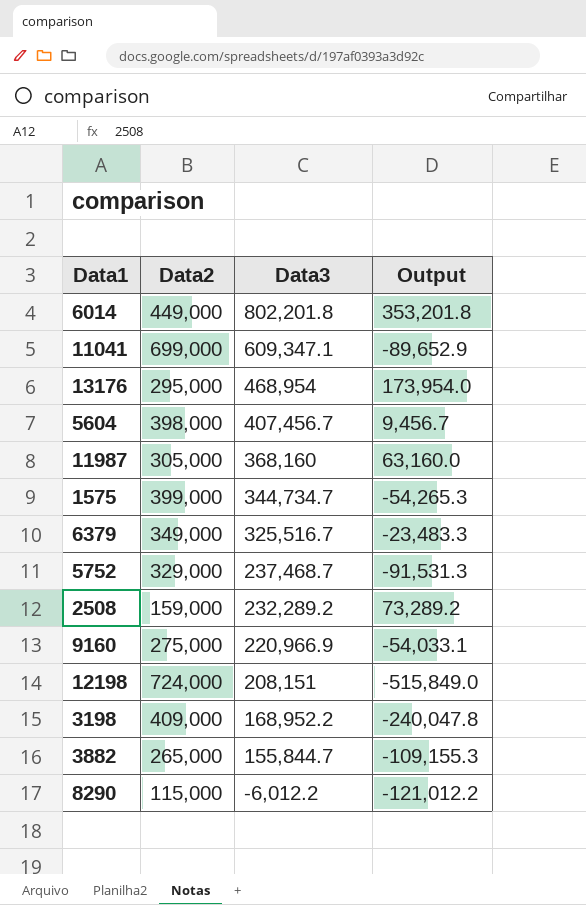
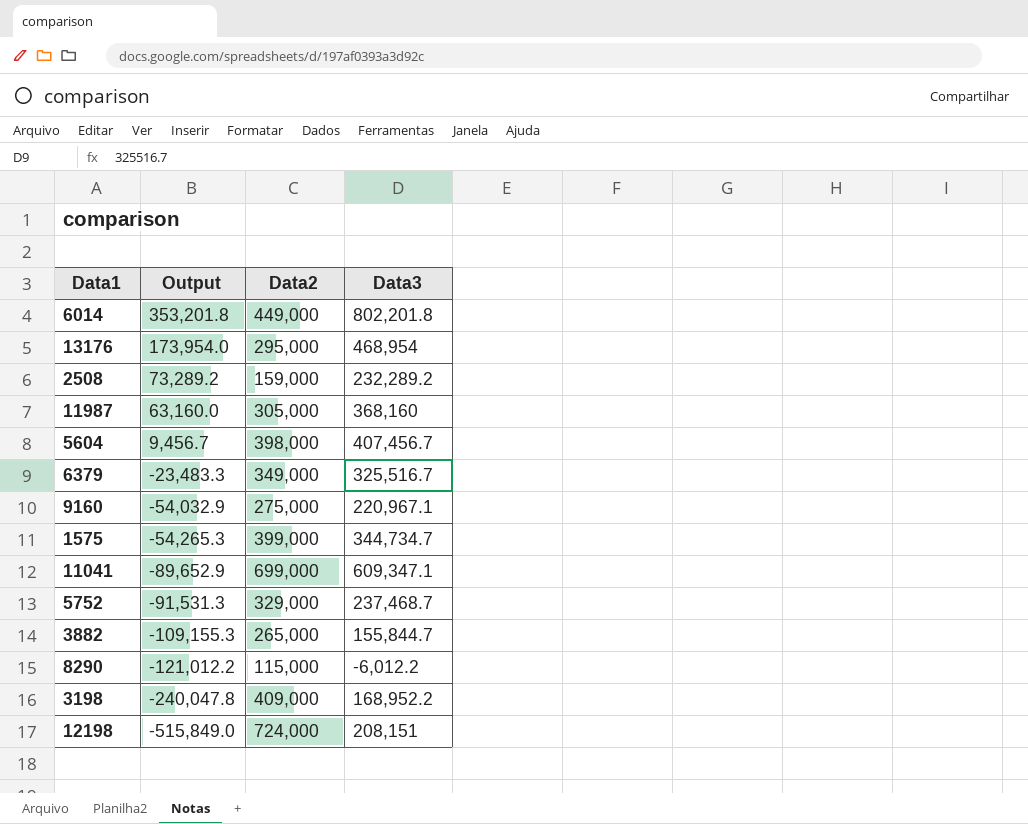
row order: Data3 descending -> Output descending
column Output | position: 4 -> 2
9160 | Output: -54,033.1 -> -54,032.9
9160 | Data3: 220,966.9 -> 220,967.1

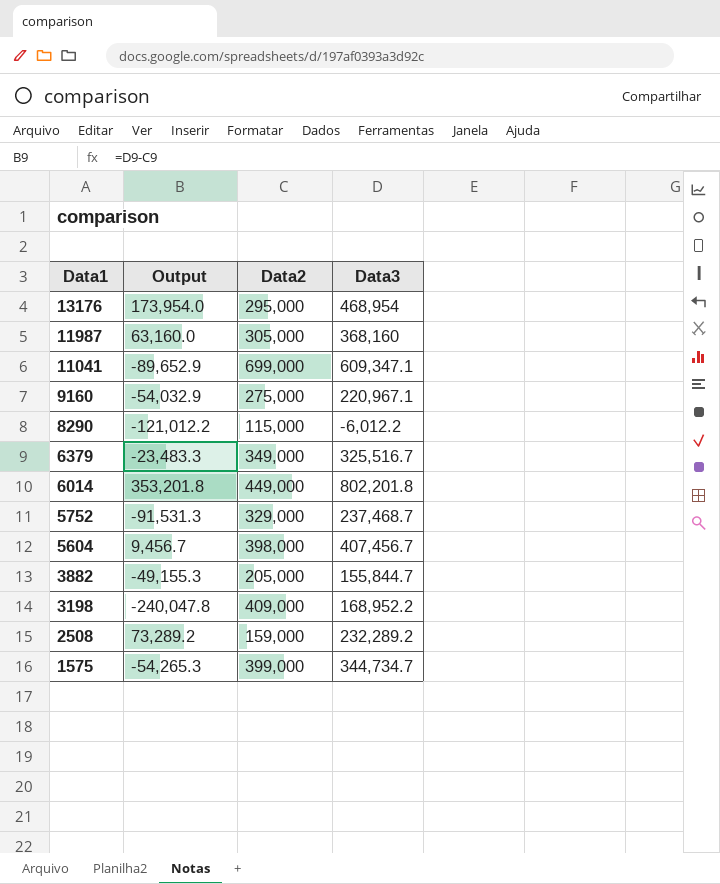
row order: Output descending -> Data1 descending
row 12198: -515,849.0 | 724,000 | 208,151 -> none
3882 | Output: -109,155.3 -> -49,155.3
3882 | Data2: 265,000 -> 205,000

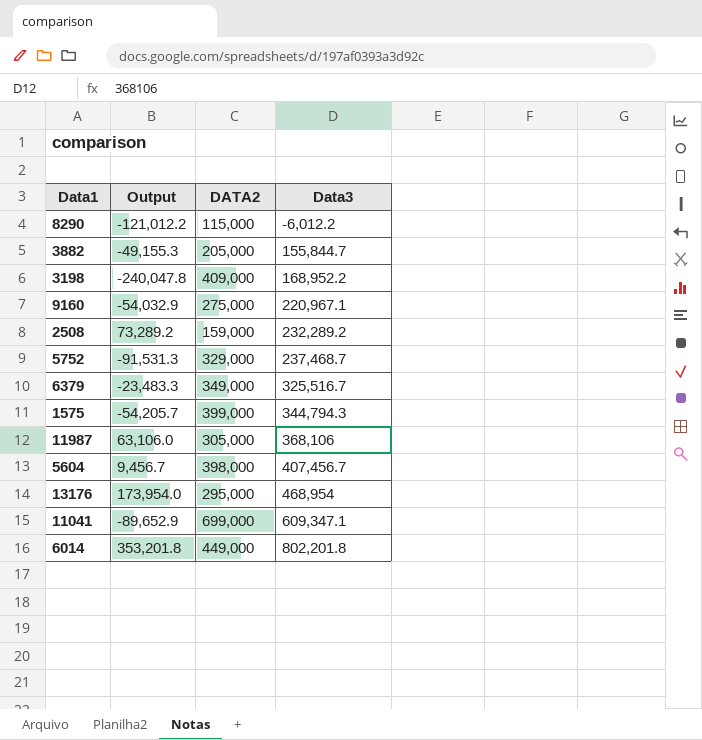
row order: Data1 descending -> Data3 ascending
column name: Data2 -> DATA2
1575 | Output: -54,265.3 -> -54,205.7
1575 | Data3: 344,734.7 -> 344,794.3
11987 | Output: 63,160.0 -> 63,106.0
11987 | Data3: 368,160 -> 368,106

